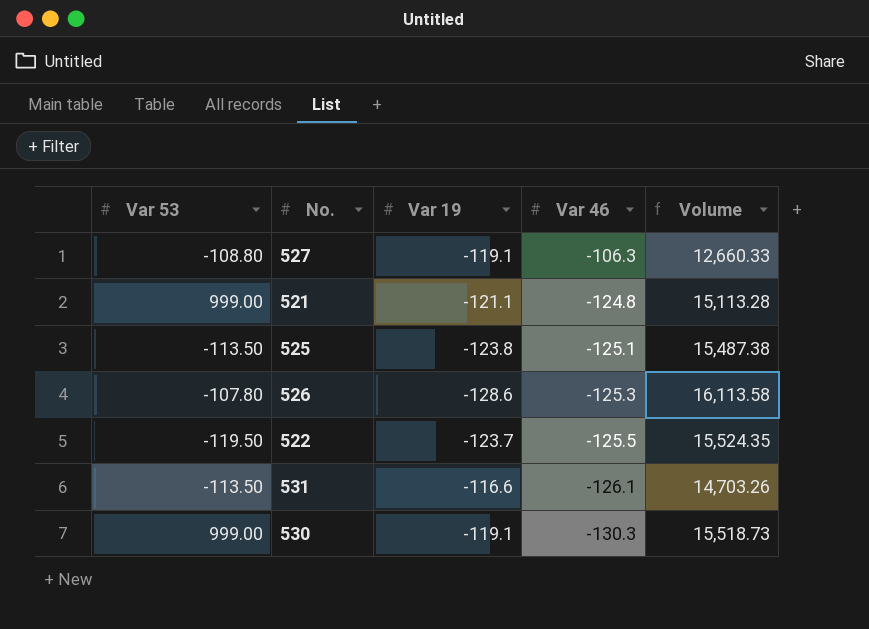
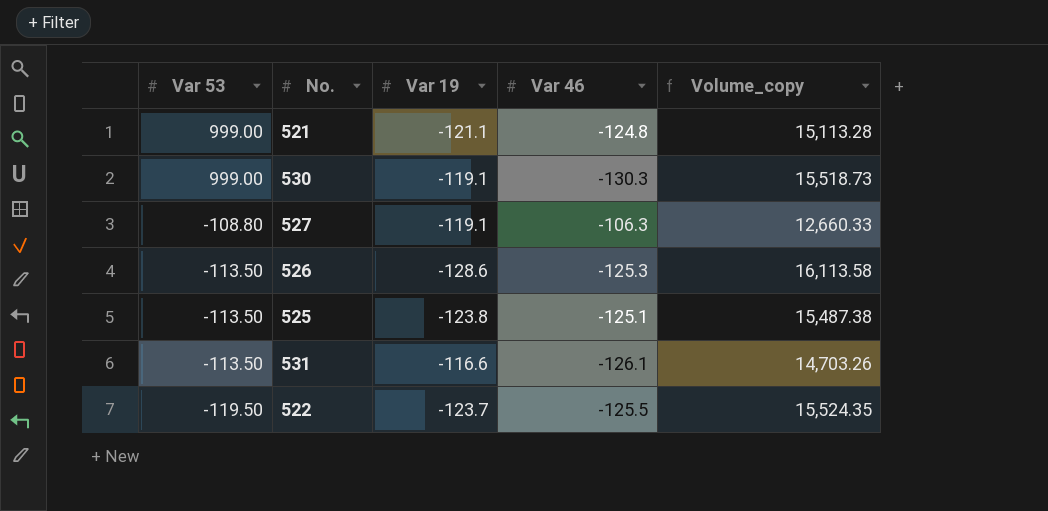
row order: Var 46 descending -> Var 53 descending
column name: Volume -> Volume_copy
526 | Var 53: -107.80 -> -113.50

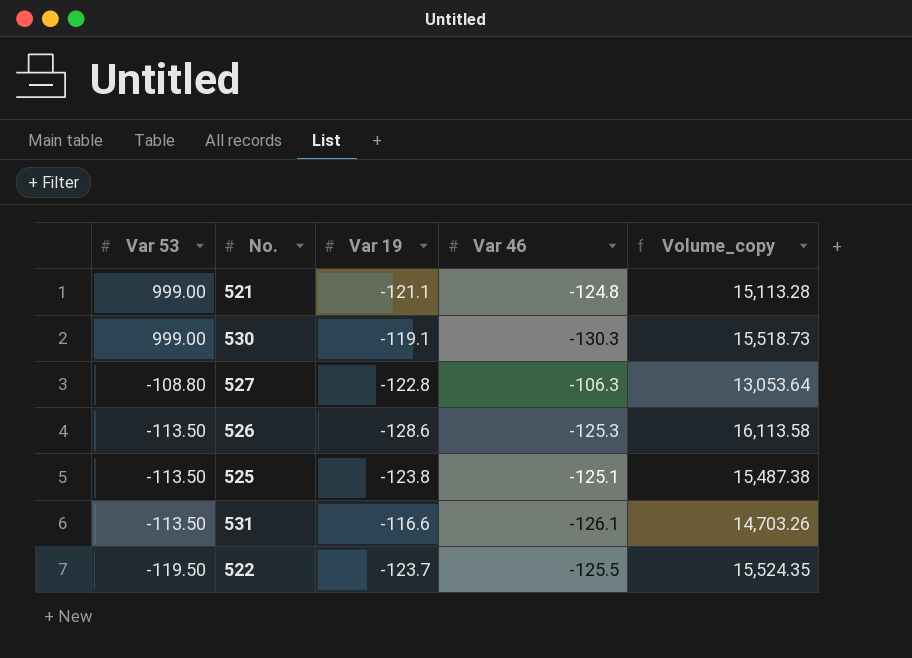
527 | Var 19: -119.1 -> -122.8
527 | Volume_copy: 12,660.33 -> 13,053.64

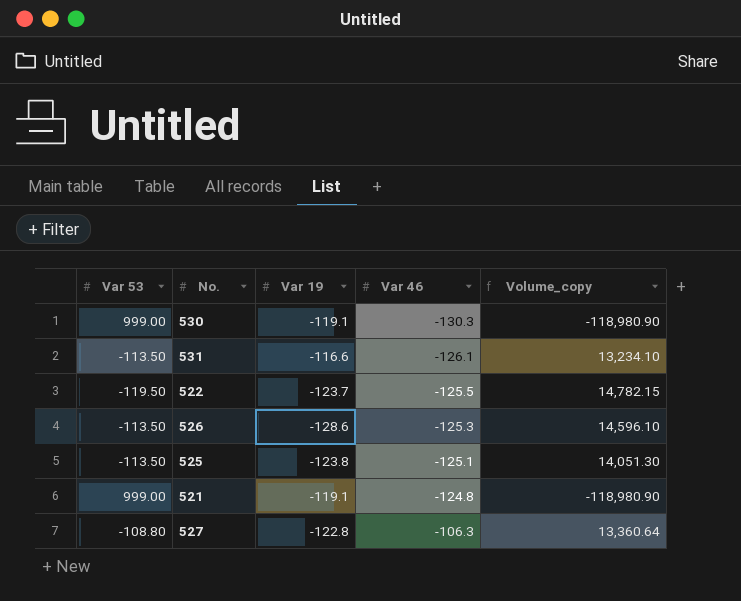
row order: Var 53 descending -> Var 46 ascending
column Volume_copy | formula: [Var 19] * [Var 46] -> [Var 53] * [Var 19]
521 | Var 19: -121.1 -> -119.1

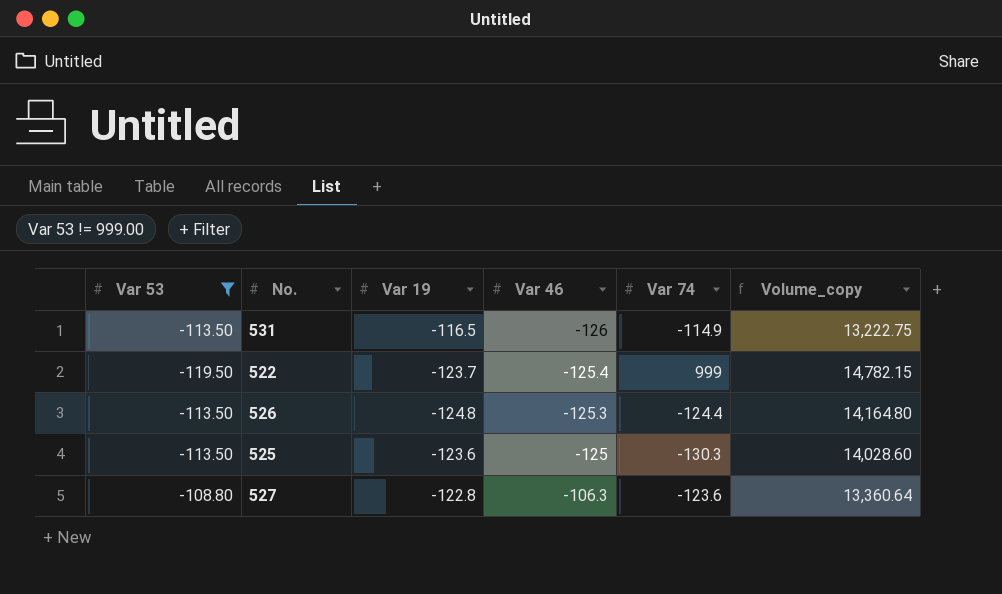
filter: none -> Var 53 != 999.00
column Var 74 | position: none -> 5
531 | Var 19: -116.6 -> -116.5
531 | Var 46: -126.1 -> -126
531 | Volume_copy: 13,234.10 -> 13,222.75
522 | Var 46: -125.5 -> -125.4
526 | Var 19: -128.6 -> -124.8
526 | Volume_copy: 14,596.10 -> 14,164.80
525 | Var 19: -123.8 -> -123.6
525 | Var 46: -125.1 -> -125
525 | Volume_copy: 14,051.30 -> 14,028.60

